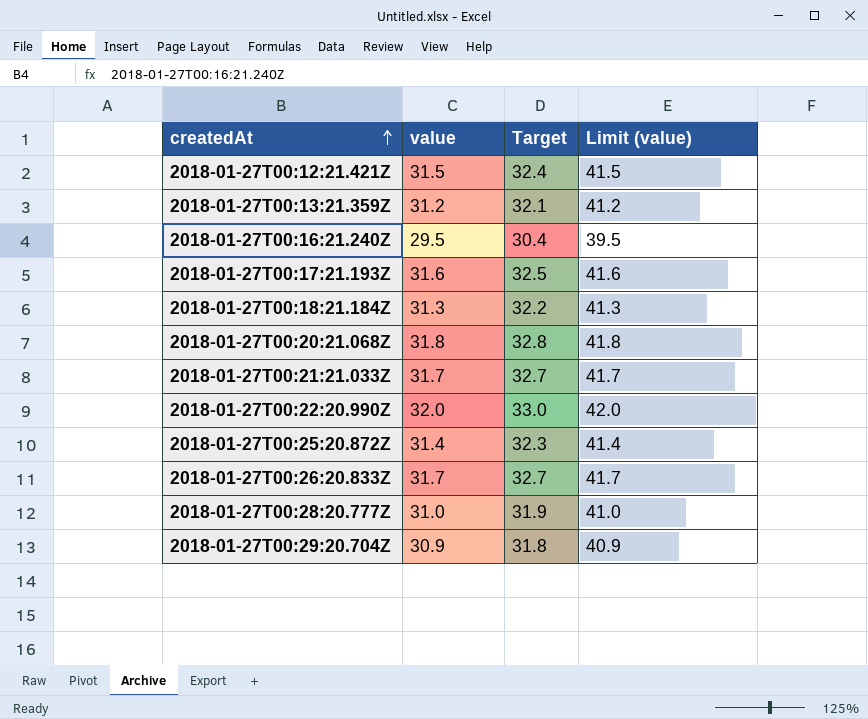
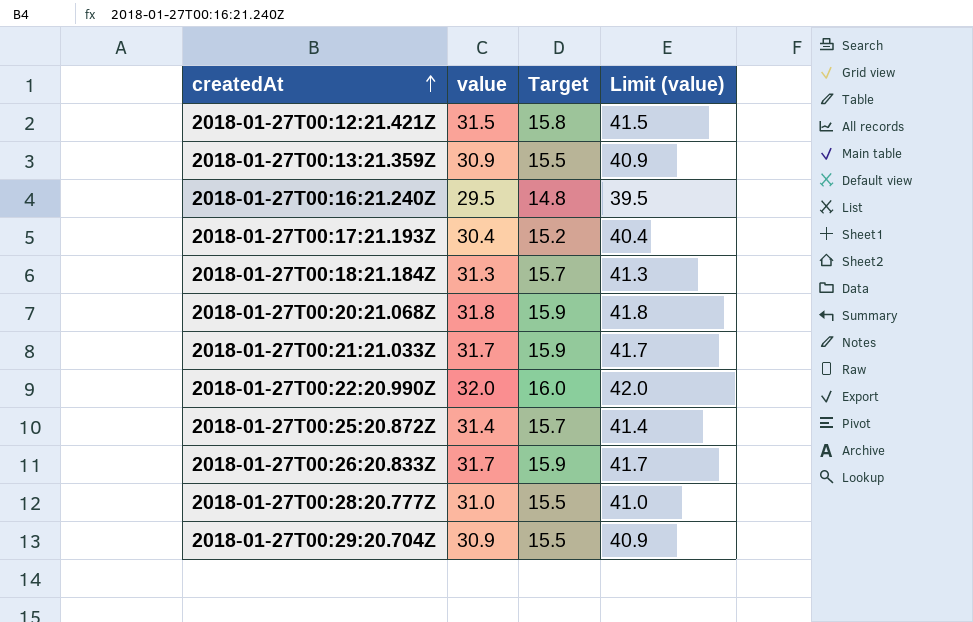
column Target | formula: [value] * 1.03 -> [value] * 0.5
2018-01-27T00:13:21.359Z | value: 31.2 -> 30.9
2018-01-27T00:13:21.359Z | Limit (value): 41.2 -> 40.9
2018-01-27T00:17:21.193Z | value: 31.6 -> 30.4
2018-01-27T00:17:21.193Z | Limit (value): 41.6 -> 40.4

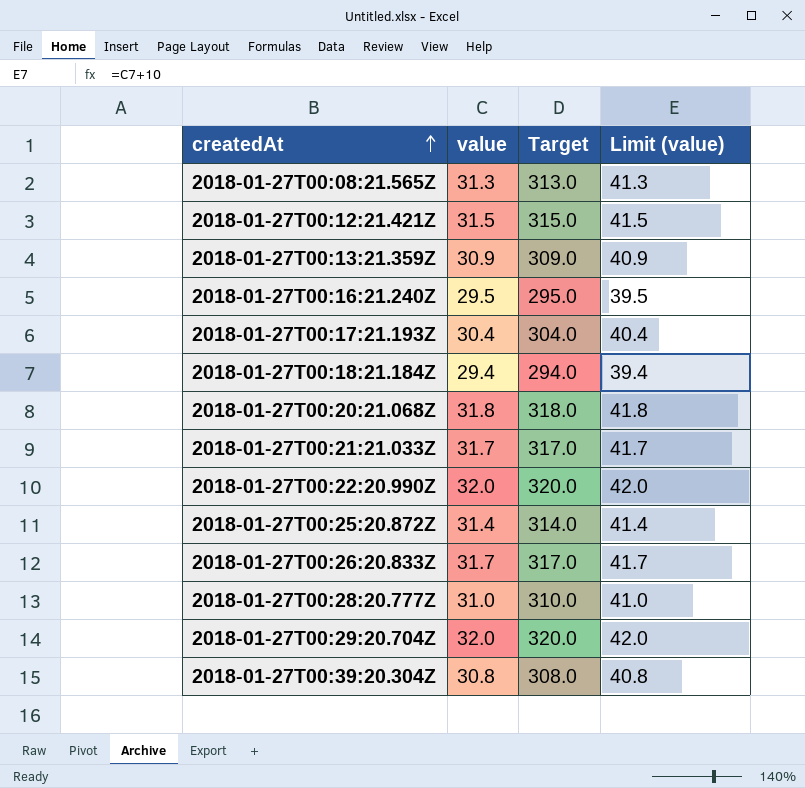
column Target | formula: [value] * 0.5 -> [value] * 10
row 2018-01-27T00:08:21.565Z: none -> 31.3 | 313.0 | 41.3
2018-01-27T00:18:21.184Z | value: 31.3 -> 29.4
2018-01-27T00:18:21.184Z | Limit (value): 41.3 -> 39.4
2018-01-27T00:29:20.704Z | value: 30.9 -> 32.0
2018-01-27T00:29:20.704Z | Limit (value): 40.9 -> 42.0
row 2018-01-27T00:39:20.304Z: none -> 30.8 | 308.0 | 40.8

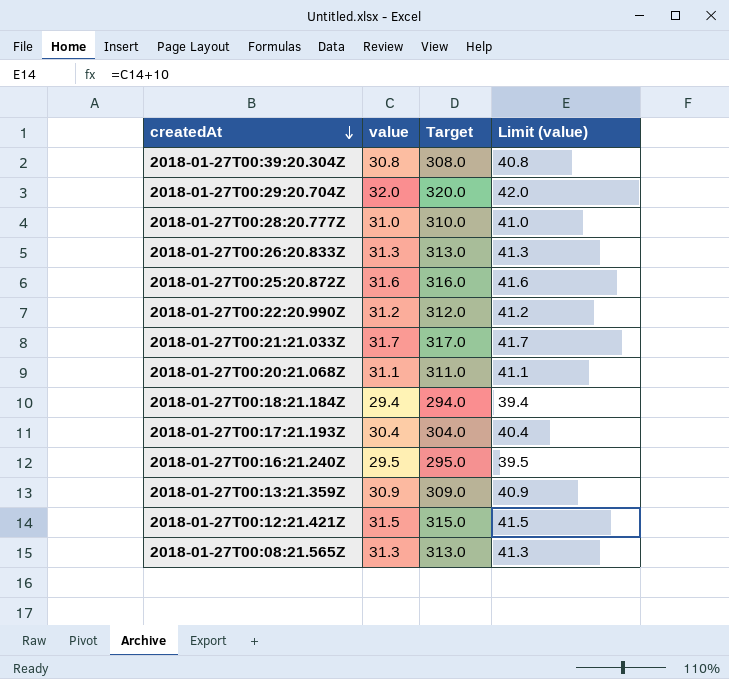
row order: createdAt ascending -> createdAt descending
2018-01-27T00:26:20.833Z | value: 31.7 -> 31.3
2018-01-27T00:26:20.833Z | Target: 317.0 -> 313.0
2018-01-27T00:26:20.833Z | Limit (value): 41.7 -> 41.3
2018-01-27T00:25:20.872Z | value: 31.4 -> 31.6
2018-01-27T00:25:20.872Z | Target: 314.0 -> 316.0
2018-01-27T00:25:20.872Z | Limit (value): 41.4 -> 41.6
2018-01-27T00:22:20.990Z | value: 32.0 -> 31.2
2018-01-27T00:22:20.990Z | Target: 320.0 -> 312.0
2018-01-27T00:22:20.990Z | Limit (value): 42.0 -> 41.2
2018-01-27T00:20:21.068Z | value: 31.8 -> 31.1
2018-01-27T00:20:21.068Z | Target: 318.0 -> 311.0
2018-01-27T00:20:21.068Z | Limit (value): 41.8 -> 41.1

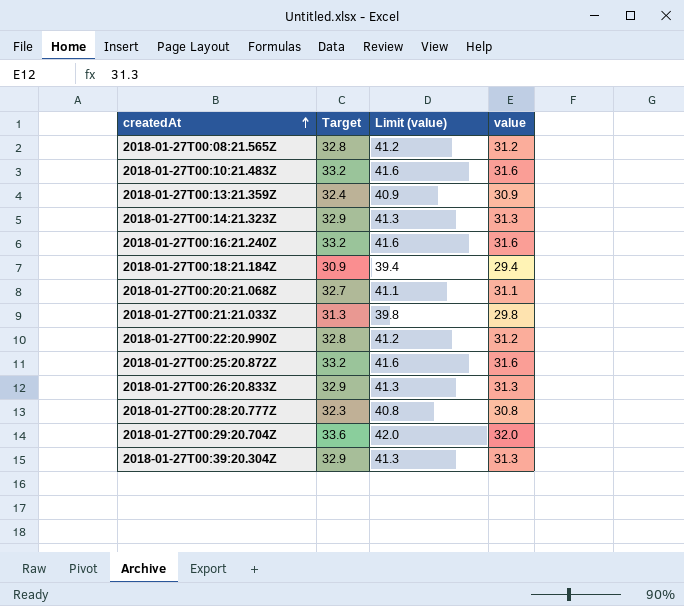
row order: createdAt descending -> createdAt ascending
column Target | formula: [value] * 10 -> [value] * 1.05
column value | position: 2 -> 4
row 2018-01-27T00:17:21.193Z: 30.4 | 304.0 | 40.4 -> none
row 2018-01-27T00:12:21.421Z: 31.5 | 315.0 | 41.5 -> none
2018-01-27T00:08:21.565Z | Limit (value): 41.3 -> 41.2
2018-01-27T00:08:21.565Z | value: 31.3 -> 31.2
row 2018-01-27T00:10:21.483Z: none -> 33.2 | 41.6 | 31.6
row 2018-01-27T00:14:21.323Z: none -> 32.9 | 41.3 | 31.3
2018-01-27T00:16:21.240Z | Limit (value): 39.5 -> 41.6
2018-01-27T00:16:21.240Z | value: 29.5 -> 31.6
2018-01-27T00:21:21.033Z | Limit (value): 41.7 -> 39.8
2018-01-27T00:21:21.033Z | value: 31.7 -> 29.8
2018-01-27T00:28:20.777Z | Limit (value): 41.0 -> 40.8
2018-01-27T00:28:20.777Z | value: 31.0 -> 30.8
2018-01-27T00:39:20.304Z | Limit (value): 40.8 -> 41.3
2018-01-27T00:39:20.304Z | value: 30.8 -> 31.3

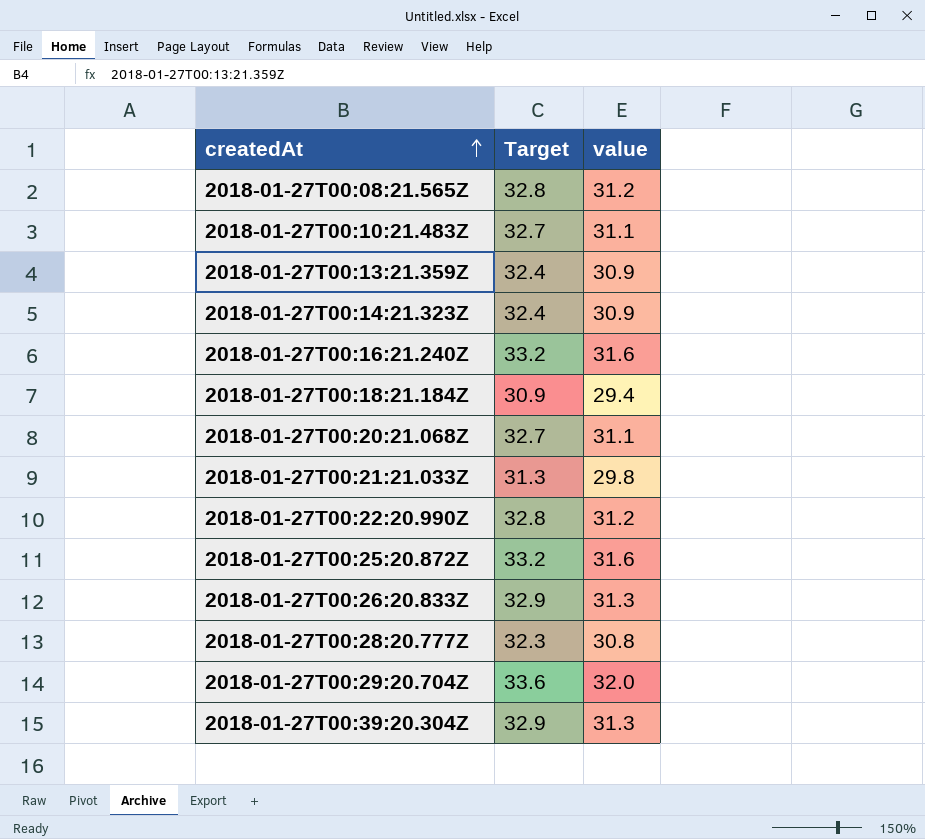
column Limit (value) | formula: [value] + 10 -> none
2018-01-27T00:10:21.483Z | Target: 33.2 -> 32.7
2018-01-27T00:10:21.483Z | value: 31.6 -> 31.1
2018-01-27T00:14:21.323Z | Target: 32.9 -> 32.4
2018-01-27T00:14:21.323Z | value: 31.3 -> 30.9

